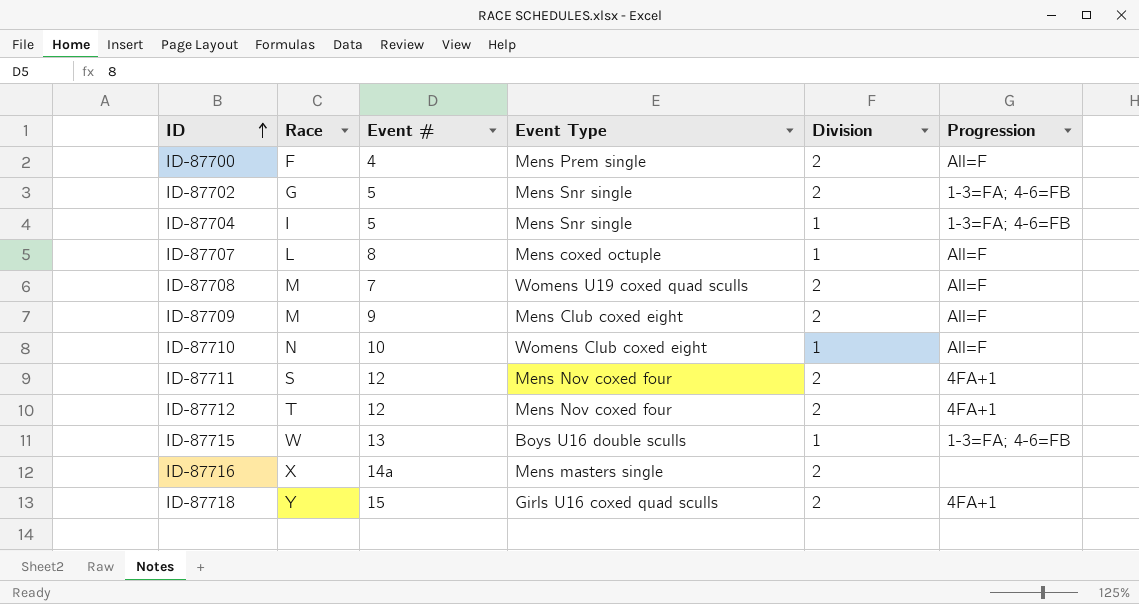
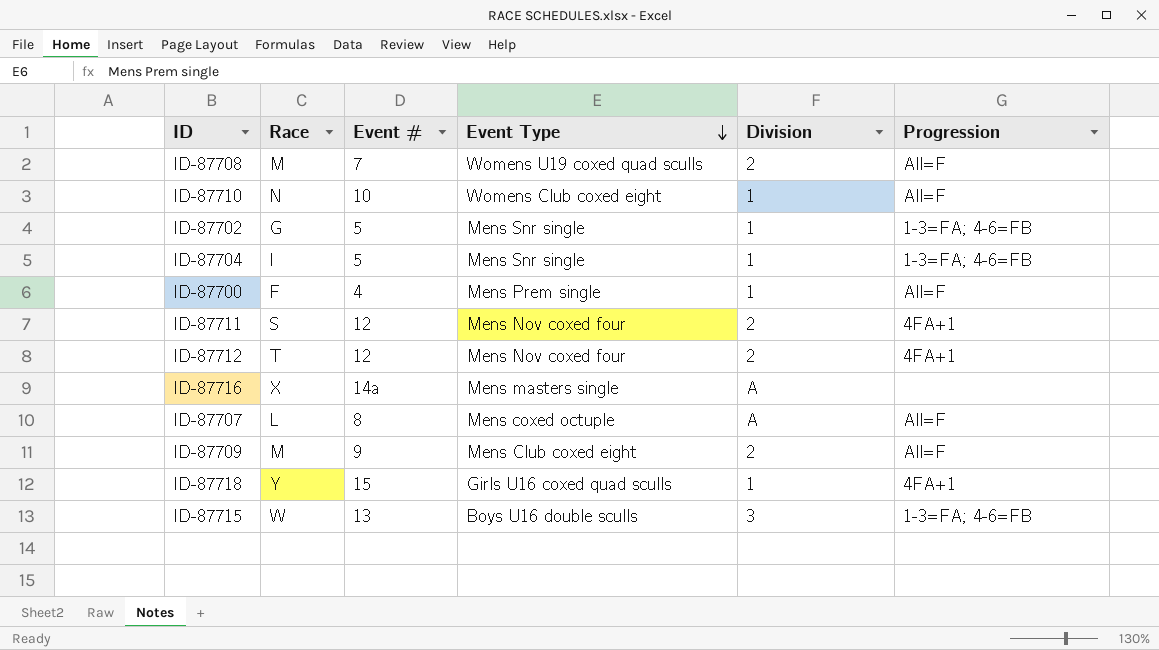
row order: ID ascending -> Event Type descending
ID-87702 | Division: 2 -> 1
ID-87700 | Division: 2 -> 1
ID-87716 | Division: 2 -> A
ID-87707 | Division: 1 -> A
ID-87718 | Division: 2 -> 1
ID-87715 | Division: 1 -> 3

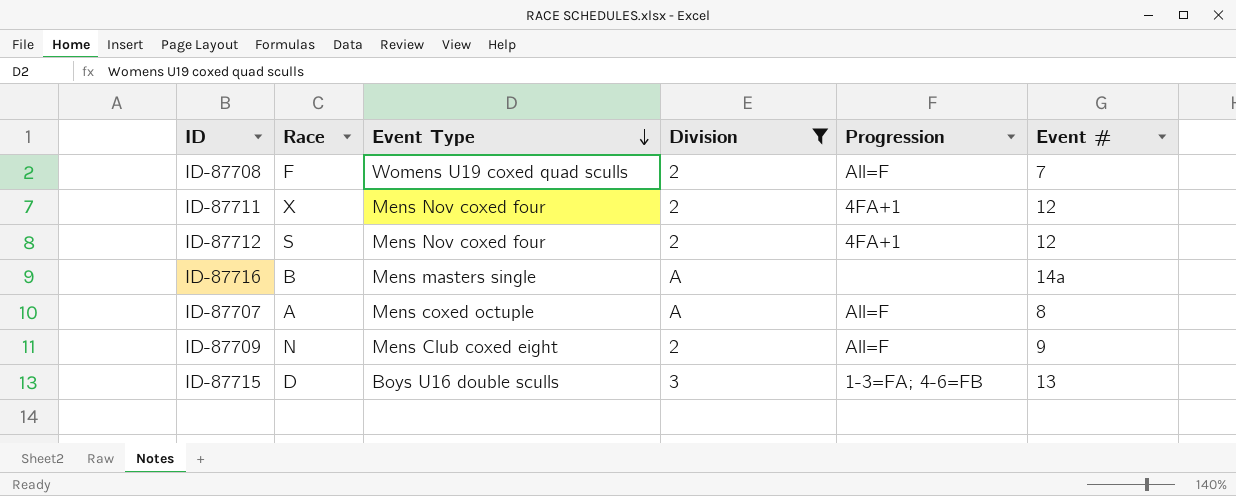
filter: none -> Division != 1
column Event # | position: 3 -> 6
ID-87708 | Race: M -> F
ID-87711 | Race: S -> X
ID-87712 | Race: T -> S
ID-87716 | Race: X -> B
ID-87707 | Race: L -> A
ID-87709 | Race: M -> N
ID-87715 | Race: W -> D

